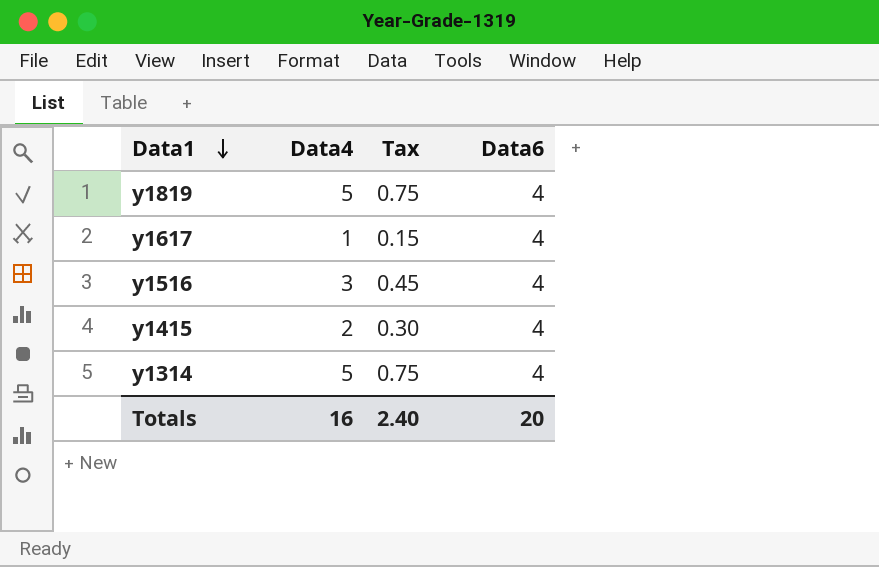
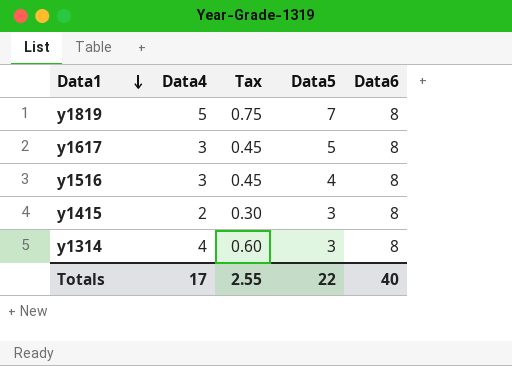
column Data5 | position: none -> 4
y1819 | Data6: 4 -> 8
y1617 | Data4: 1 -> 3
y1617 | Tax: 0.15 -> 0.45
y1617 | Data6: 4 -> 8
y1516 | Data6: 4 -> 8
y1415 | Data6: 4 -> 8
y1314 | Data4: 5 -> 4
y1314 | Tax: 0.75 -> 0.60
y1314 | Data6: 4 -> 8
Totals | Data4: 16 -> 17
Totals | Tax: 2.40 -> 2.55
Totals | Data6: 20 -> 40

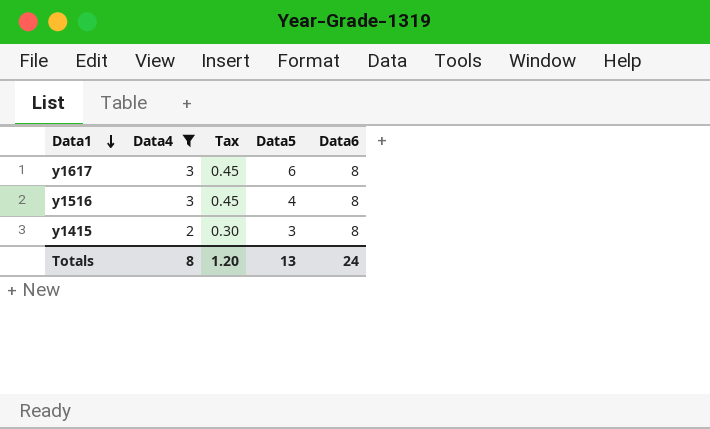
filter: none -> Data4 <= 3
y1617 | Data5: 5 -> 6
Totals | Data4: 17 -> 8
Totals | Tax: 2.55 -> 1.20
Totals | Data5: 22 -> 13
Totals | Data6: 40 -> 24

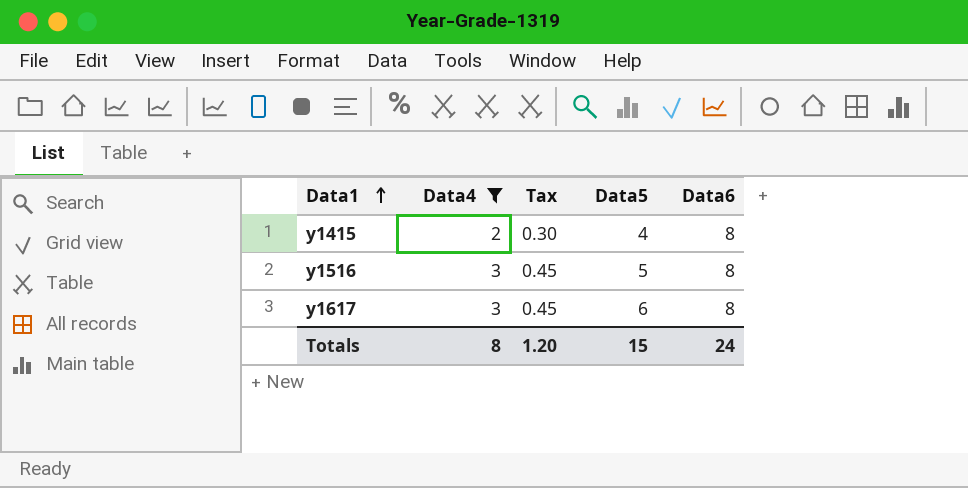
row order: Data1 descending -> Data1 ascending
y1415 | Data5: 3 -> 4
y1516 | Data5: 4 -> 5
Totals | Data5: 13 -> 15

